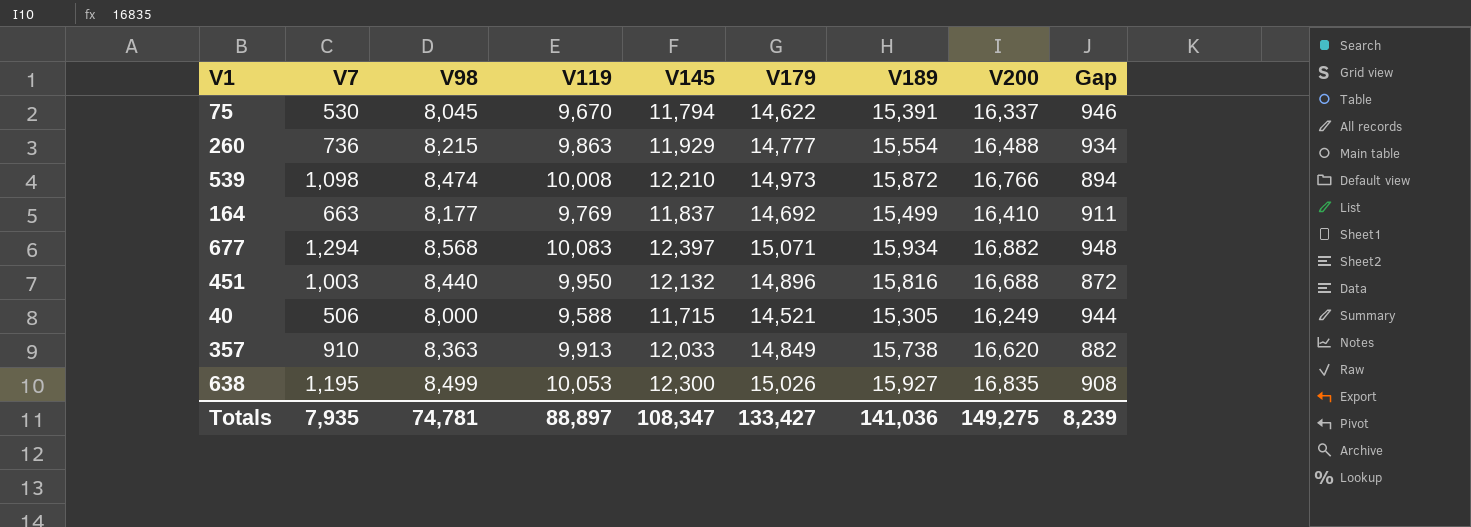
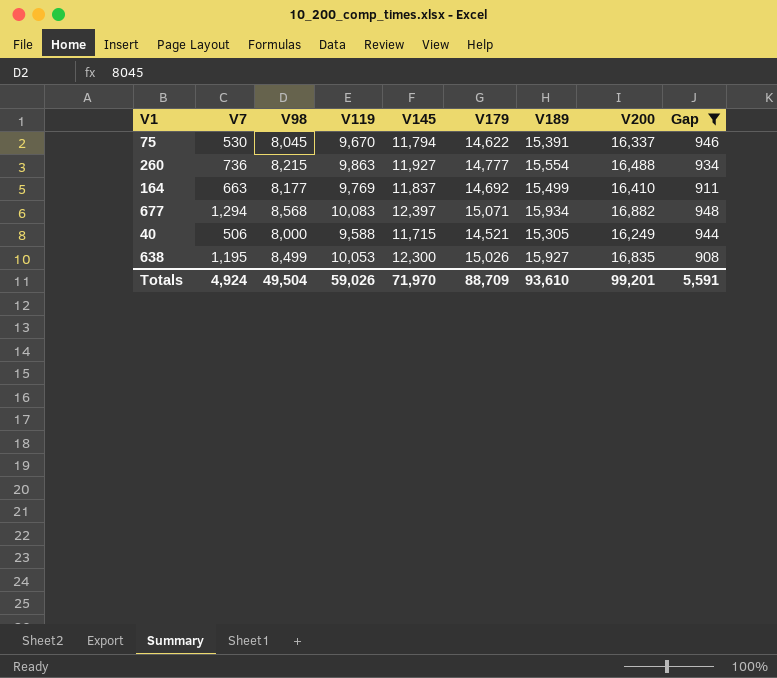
filter: none -> Gap >= 908
260 | V145: 11,929 -> 11,927
Totals | V7: 7,935 -> 4,924
Totals | V98: 74,781 -> 49,504
Totals | V119: 88,897 -> 59,026
Totals | V145: 108,347 -> 71,970
Totals | V179: 133,427 -> 88,709
Totals | V189: 141,036 -> 93,610
Totals | V200: 149,275 -> 99,201
Totals | Gap: 8,239 -> 5,591

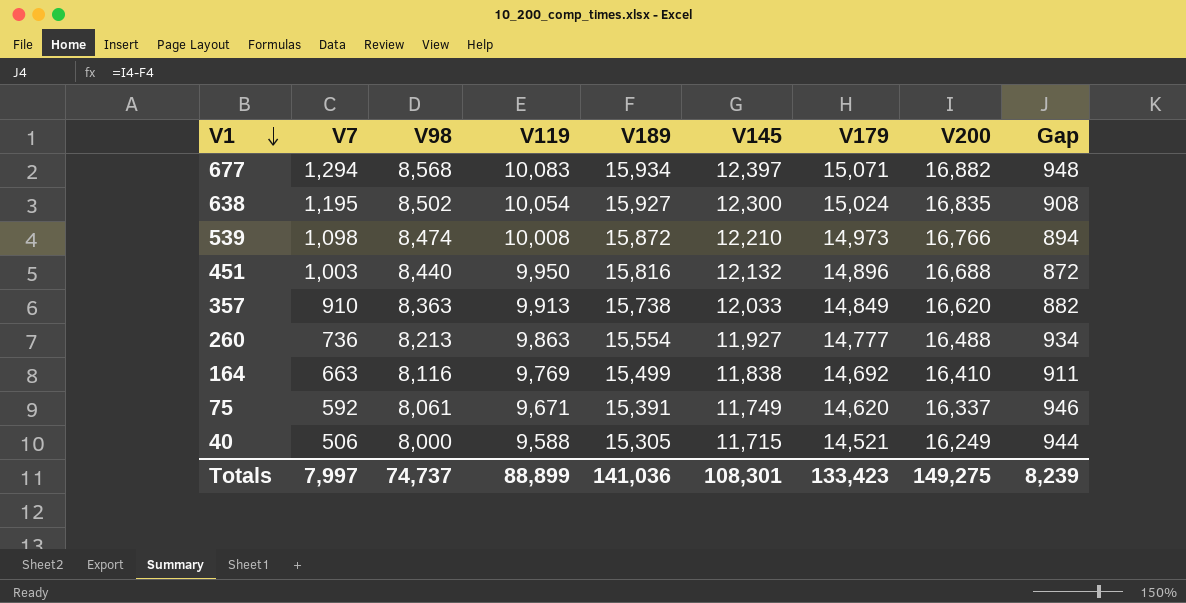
filter: Gap >= 908 -> none
row order: none -> V1 descending
column V189 | position: 7 -> 5
638 | V98: 8,499 -> 8,502
638 | V119: 10,053 -> 10,054
638 | V179: 15,026 -> 15,024
260 | V98: 8,215 -> 8,213
164 | V98: 8,177 -> 8,116
164 | V145: 11,837 -> 11,838
75 | V7: 530 -> 592
75 | V98: 8,045 -> 8,061
75 | V119: 9,670 -> 9,671
75 | V145: 11,794 -> 11,749
75 | V179: 14,622 -> 14,620
Totals | V7: 4,924 -> 7,997
Totals | V98: 49,504 -> 74,737
Totals | V119: 59,026 -> 88,899
Totals | V189: 93,610 -> 141,036
Totals | V145: 71,970 -> 108,301
Totals | V179: 88,709 -> 133,423
Totals | V200: 99,201 -> 149,275
Totals | Gap: 5,591 -> 8,239

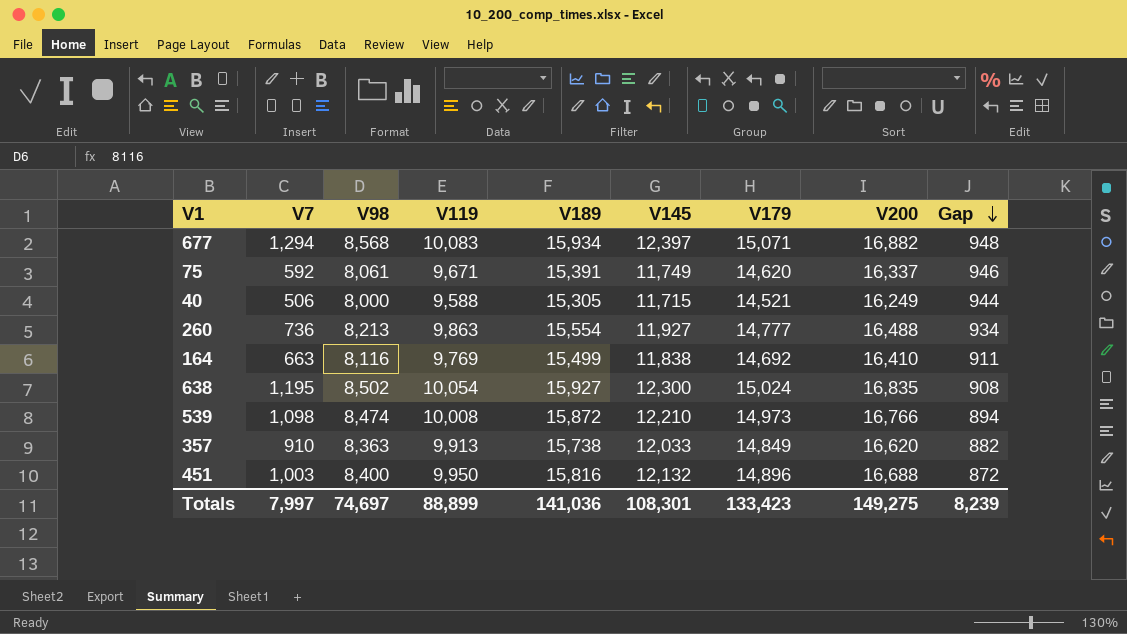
row order: V1 descending -> Gap descending
451 | V98: 8,440 -> 8,400
Totals | V98: 74,737 -> 74,697

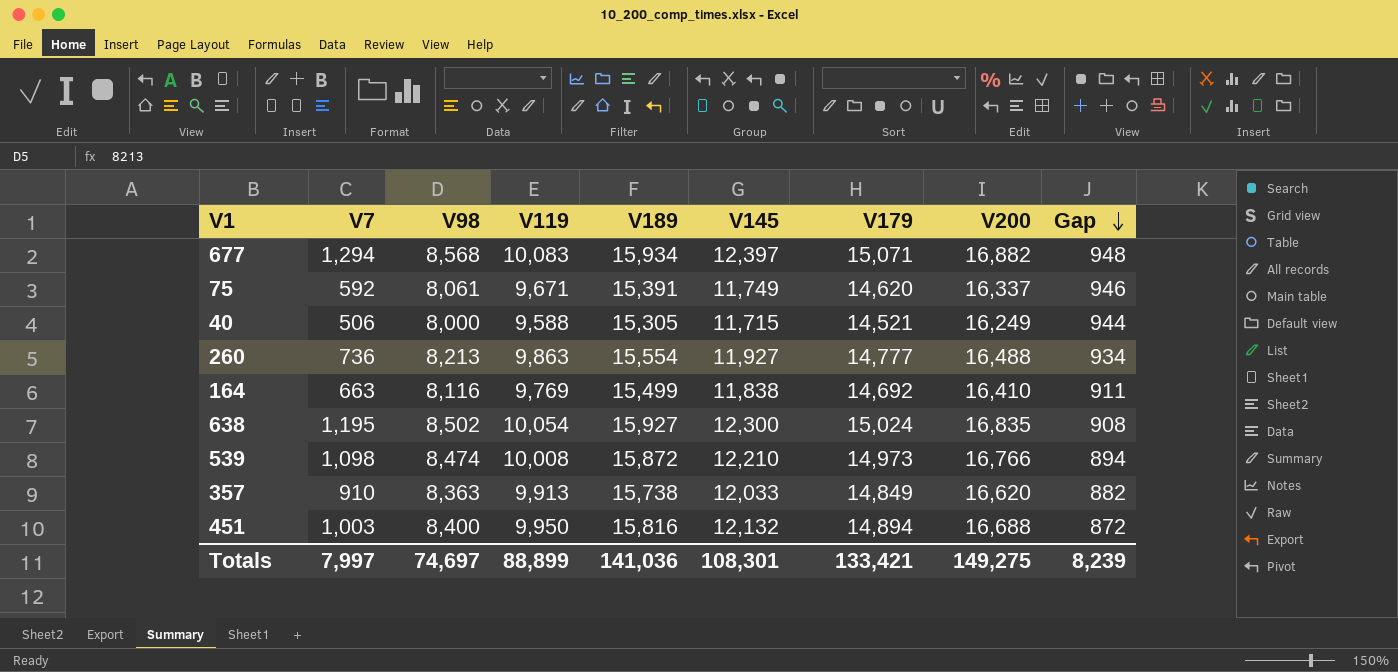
451 | V179: 14,896 -> 14,894
Totals | V179: 133,423 -> 133,421

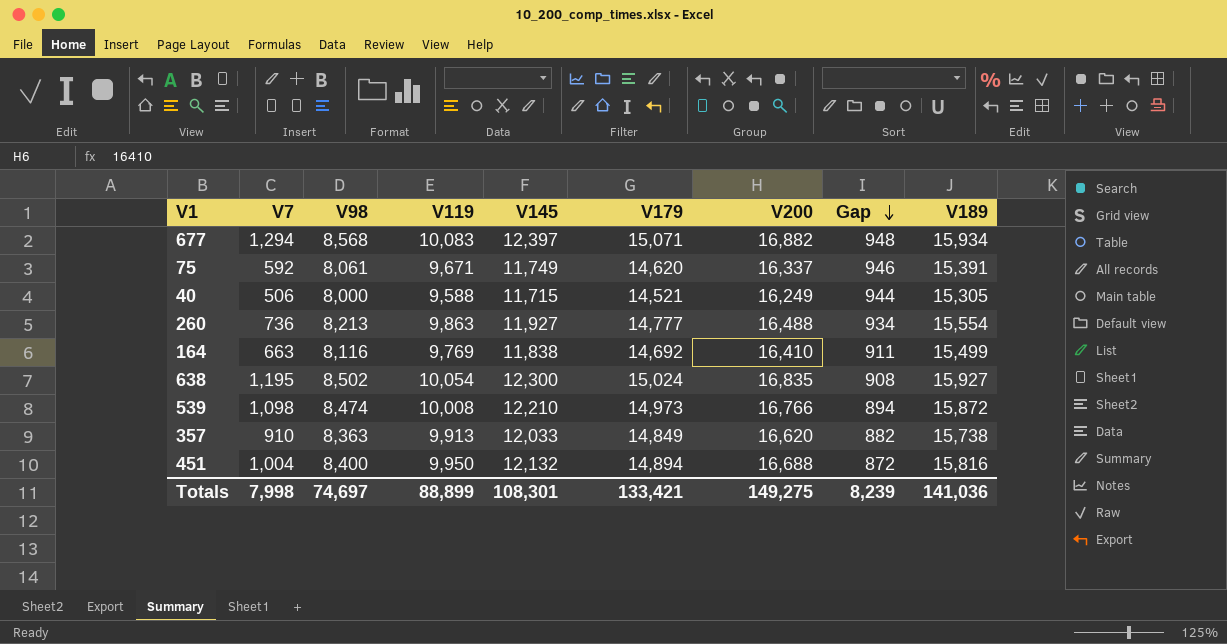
column V189 | position: 5 -> 9
451 | V7: 1,003 -> 1,004
Totals | V7: 7,997 -> 7,998

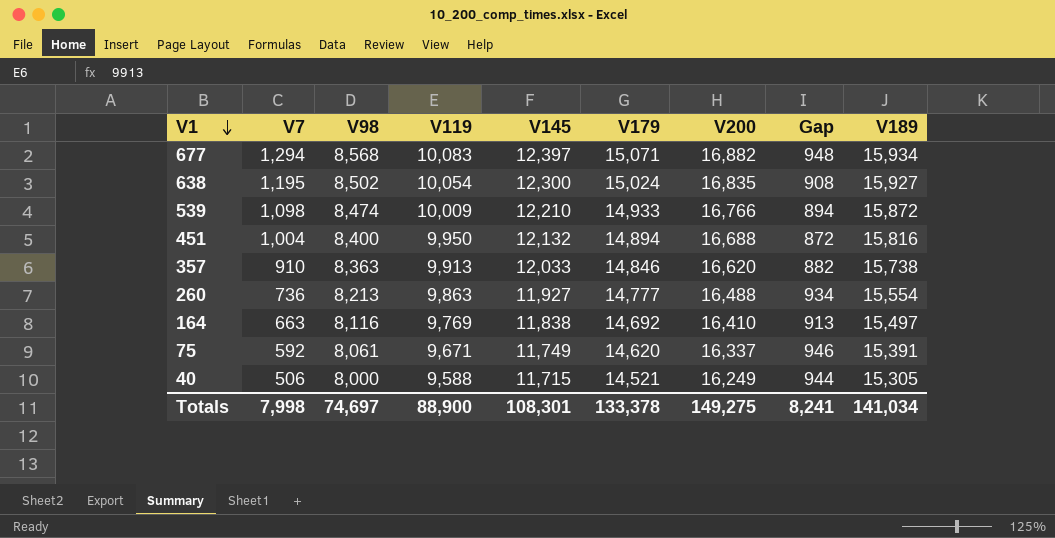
row order: Gap descending -> V1 descending
539 | V119: 10,008 -> 10,009
539 | V179: 14,973 -> 14,933
357 | V179: 14,849 -> 14,846
164 | Gap: 911 -> 913
164 | V189: 15,499 -> 15,497
Totals | V119: 88,899 -> 88,900
Totals | V179: 133,421 -> 133,378
Totals | Gap: 8,239 -> 8,241
Totals | V189: 141,036 -> 141,034

